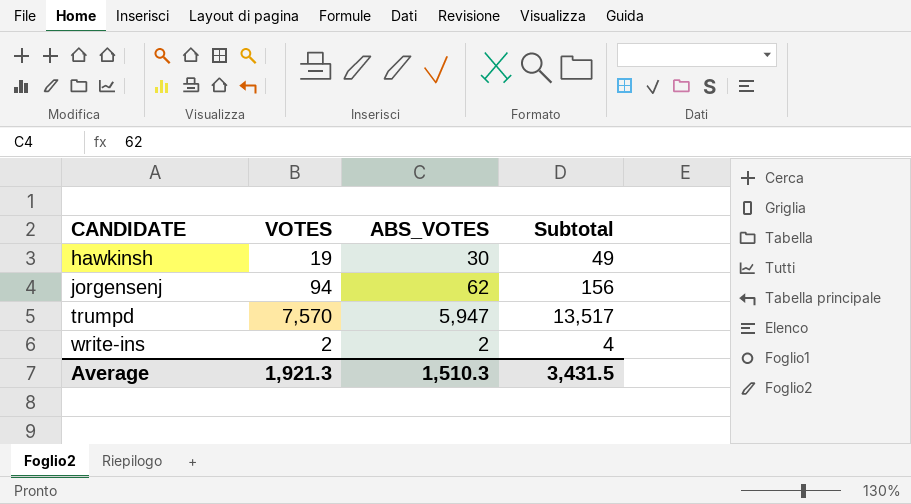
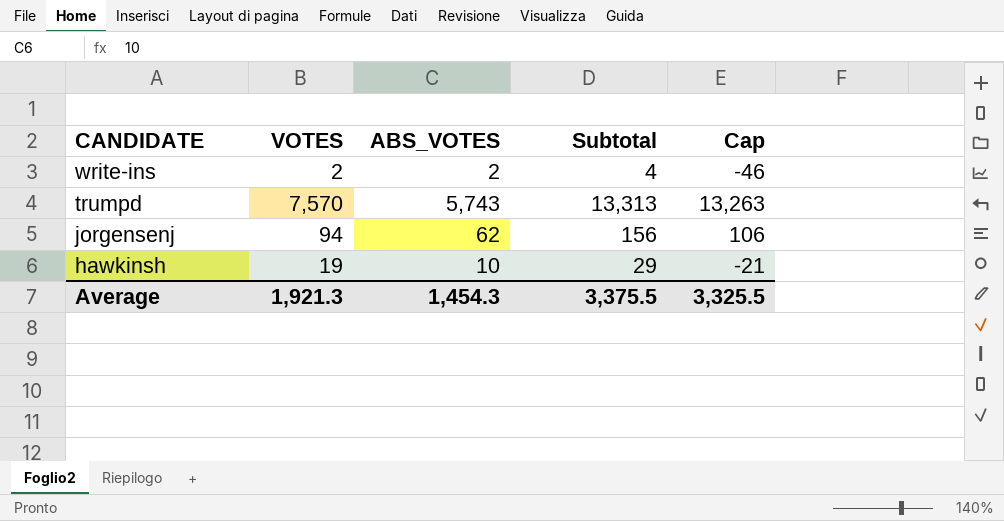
row order: CANDIDATE ascending -> CANDIDATE descending
column Cap | formula: none -> [Subtotal] - 50
trumpd | ABS_VOTES: 5,947 -> 5,743
trumpd | Subtotal: 13,517 -> 13,313
hawkinsh | ABS_VOTES: 30 -> 10
hawkinsh | Subtotal: 49 -> 29
Average | ABS_VOTES: 1,510.3 -> 1,454.3
Average | Subtotal: 3,431.5 -> 3,375.5

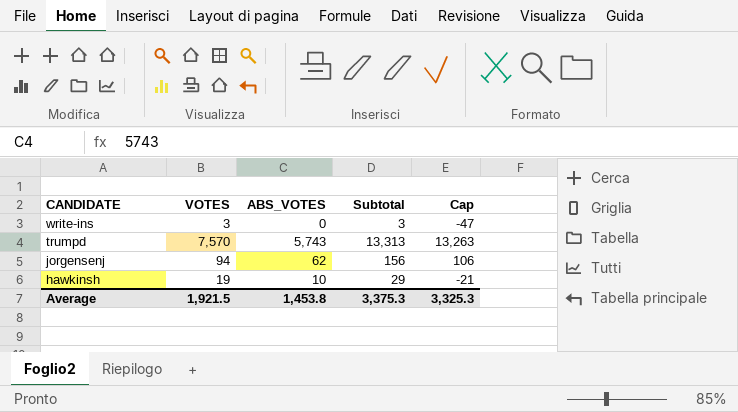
write-ins | VOTES: 2 -> 3
write-ins | ABS_VOTES: 2 -> 0
write-ins | Subtotal: 4 -> 3
write-ins | Cap: -46 -> -47
Average | VOTES: 1,921.3 -> 1,921.5
Average | ABS_VOTES: 1,454.3 -> 1,453.8
Average | Subtotal: 3,375.5 -> 3,375.3
Average | Cap: 3,325.5 -> 3,325.3

